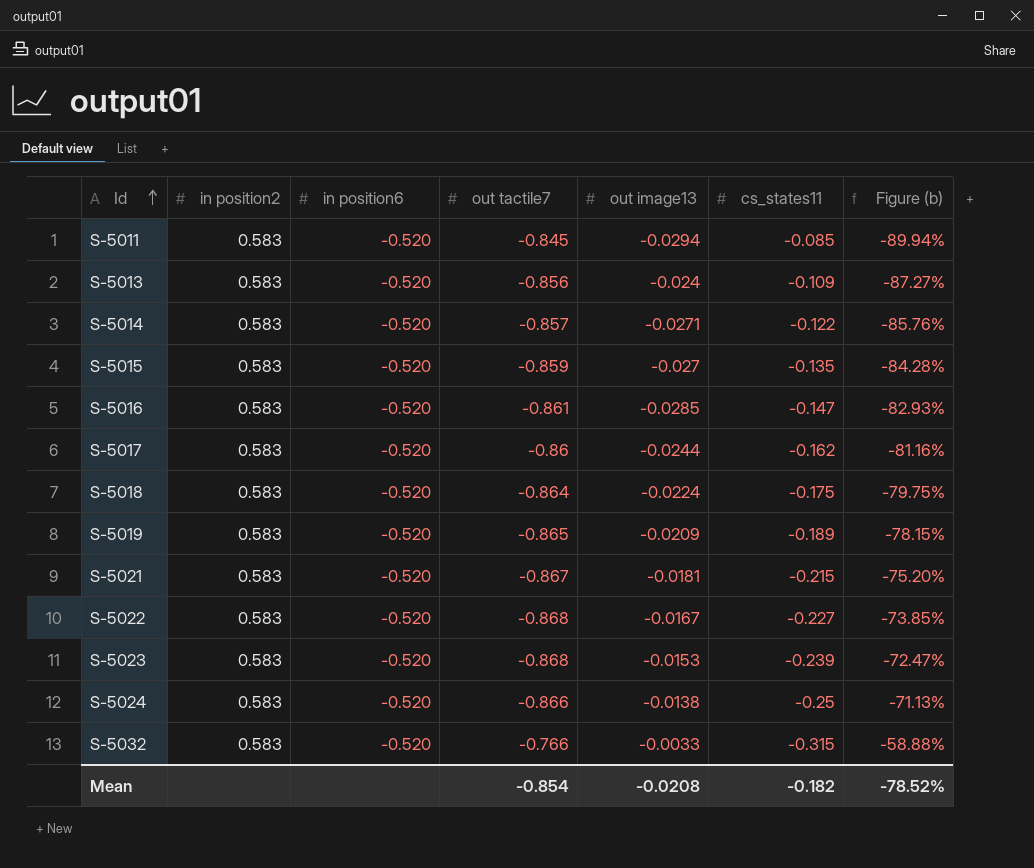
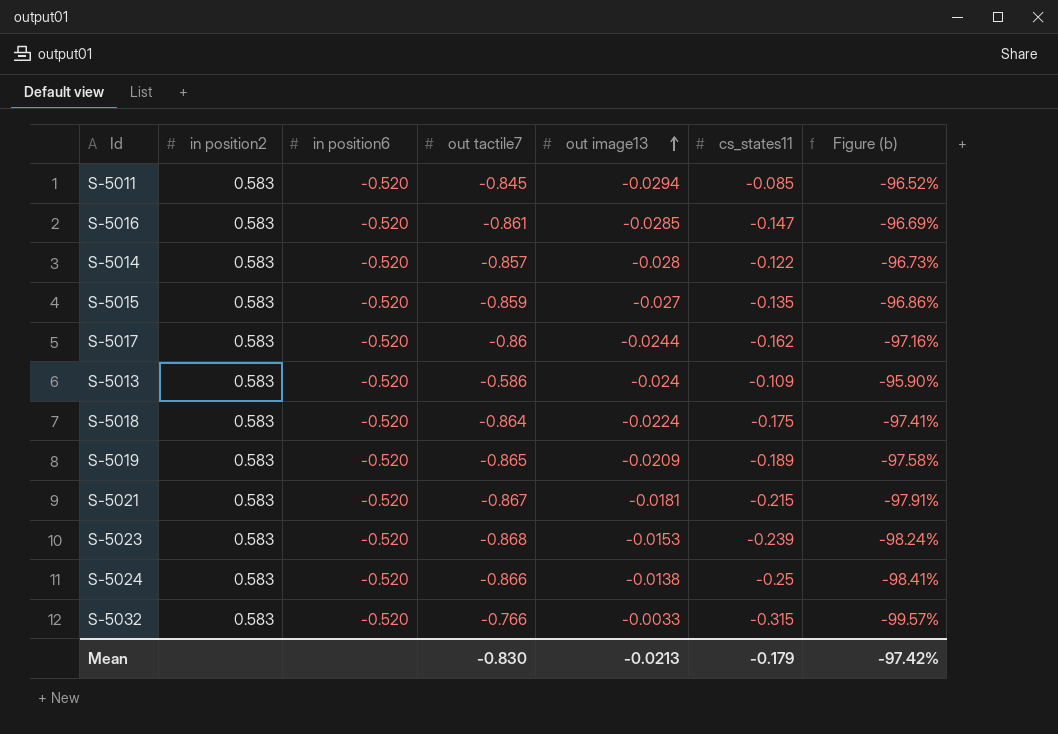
row order: Id ascending -> out image13 ascending
column Figure (b) | formula: ([cs_states11] - [out tactile7]) / [out tactile7] -> ([out image13] - [out tactile7]) / [out tactile7]
row S-5022: 0.583 | -0.520 | -0.868 | -0.0167 | -0.227 | -73.85% -> none
S-5014 | out image13: -0.0271 -> -0.028
S-5013 | out tactile7: -0.856 -> -0.586
Mean | out tactile7: -0.854 -> -0.830
Mean | out image13: -0.0208 -> -0.0213
Mean | cs_states11: -0.182 -> -0.179
Mean | Figure (b): -78.52% -> -97.42%

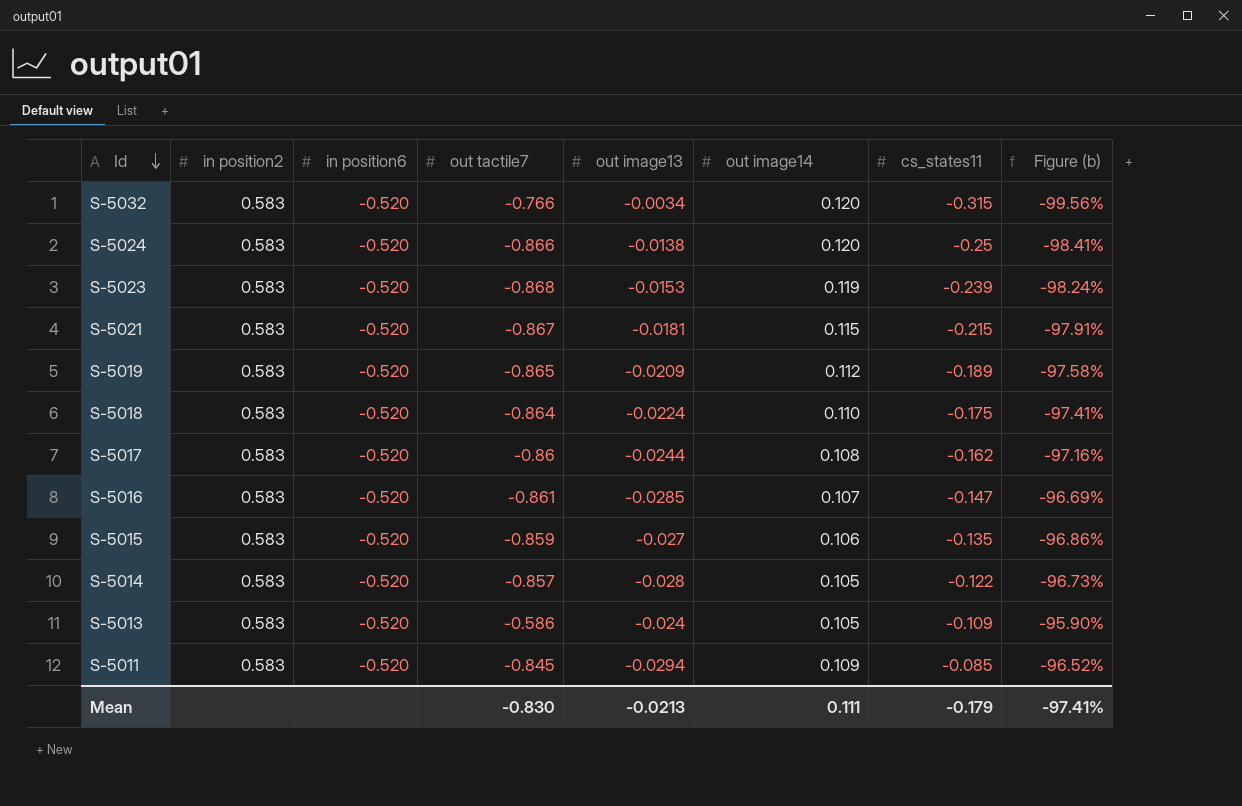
row order: out image13 ascending -> Id descending
column out image14 | position: none -> 6
S-5032 | out image13: -0.0033 -> -0.0034
S-5032 | Figure (b): -99.57% -> -99.56%
Mean | Figure (b): -97.42% -> -97.41%

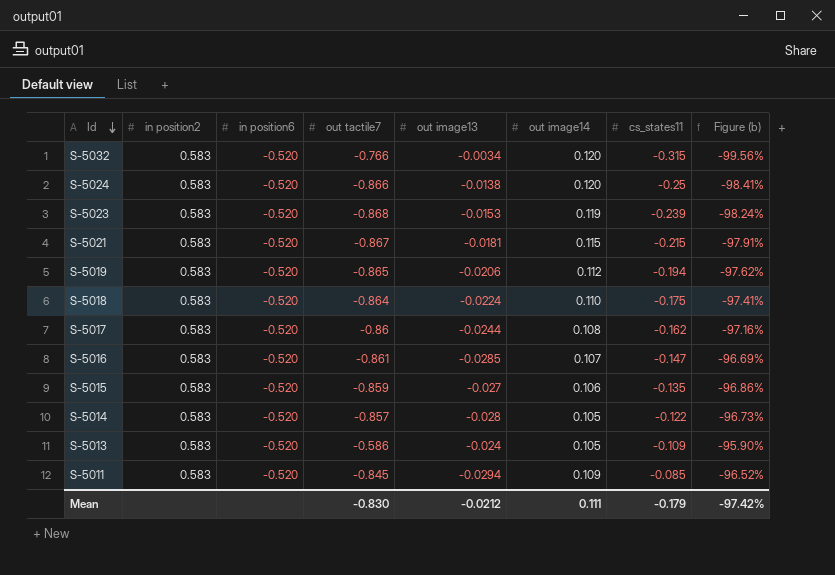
S-5019 | out image13: -0.0209 -> -0.0206
S-5019 | cs_states11: -0.189 -> -0.194
S-5019 | Figure (b): -97.58% -> -97.62%
Mean | out image13: -0.0213 -> -0.0212
Mean | Figure (b): -97.41% -> -97.42%

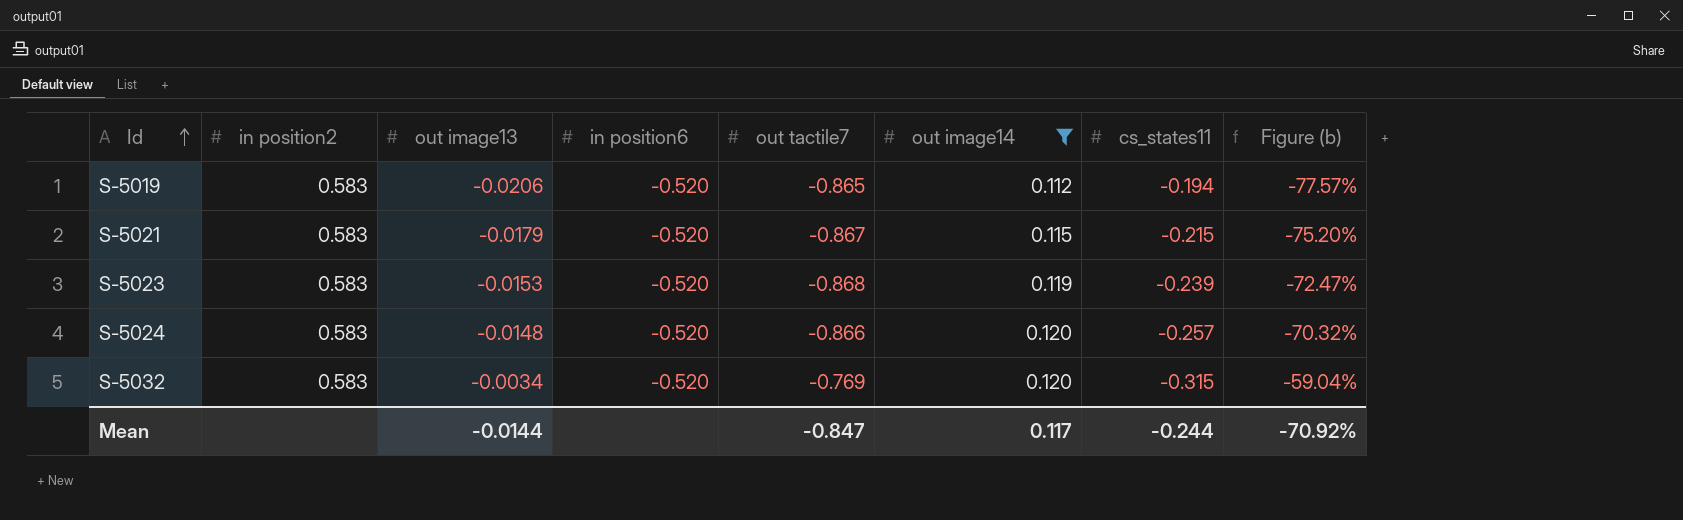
filter: none -> out image14 >= 0.112
row order: Id descending -> Id ascending
column out image13 | position: 5 -> 3
column Figure (b) | formula: ([out image13] - [out tactile7]) / [out tactile7] -> ([cs_states11] - [out tactile7]) / [out tactile7]
S-5021 | out image13: -0.0181 -> -0.0179
S-5024 | out image13: -0.0138 -> -0.0148
S-5024 | cs_states11: -0.25 -> -0.257
S-5032 | out tactile7: -0.766 -> -0.769
Mean | out image13: -0.0212 -> -0.0144
Mean | out tactile7: -0.830 -> -0.847
Mean | out image14: 0.111 -> 0.117
Mean | cs_states11: -0.179 -> -0.244
Mean | Figure (b): -97.42% -> -70.92%

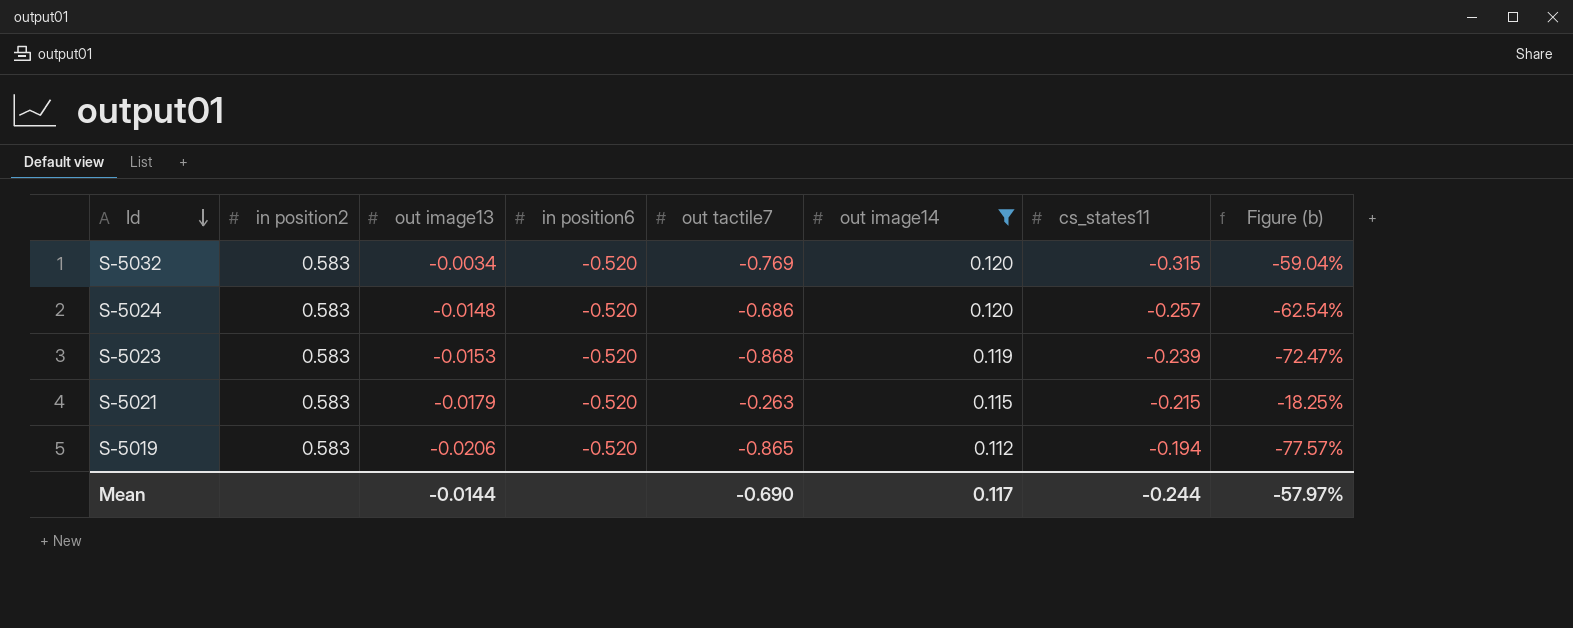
row order: Id ascending -> Id descending
S-5024 | out tactile7: -0.866 -> -0.686
S-5024 | Figure (b): -70.32% -> -62.54%
S-5021 | out tactile7: -0.867 -> -0.263
S-5021 | Figure (b): -75.20% -> -18.25%
Mean | out tactile7: -0.847 -> -0.690
Mean | Figure (b): -70.92% -> -57.97%

